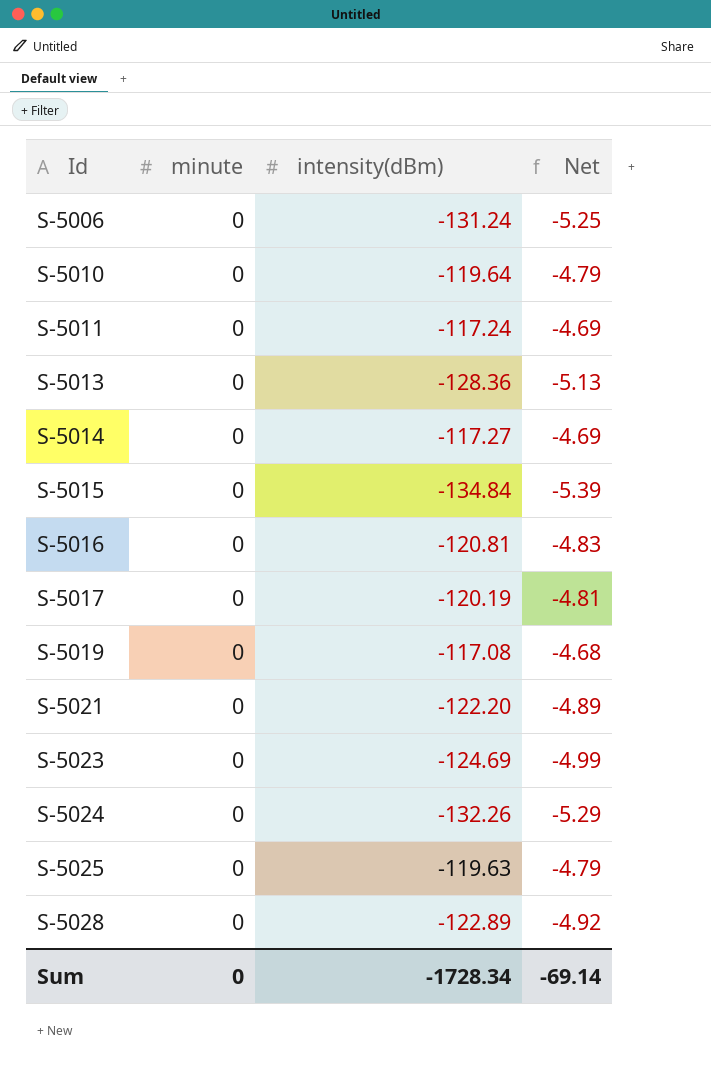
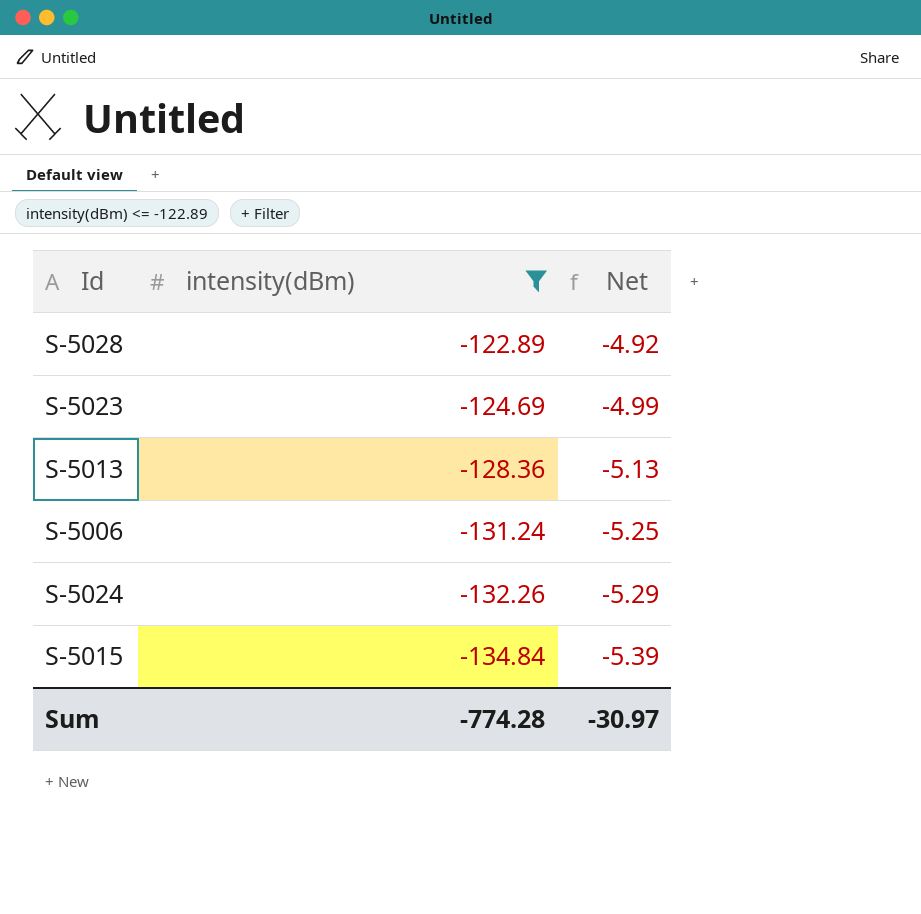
filter: none -> intensity(dBm) <= -122.89
row order: Id ascending -> intensity(dBm) descending
column minute | position: 2 -> none
Sum | intensity(dBm): -1728.34 -> -774.28
Sum | Net: -69.14 -> -30.97

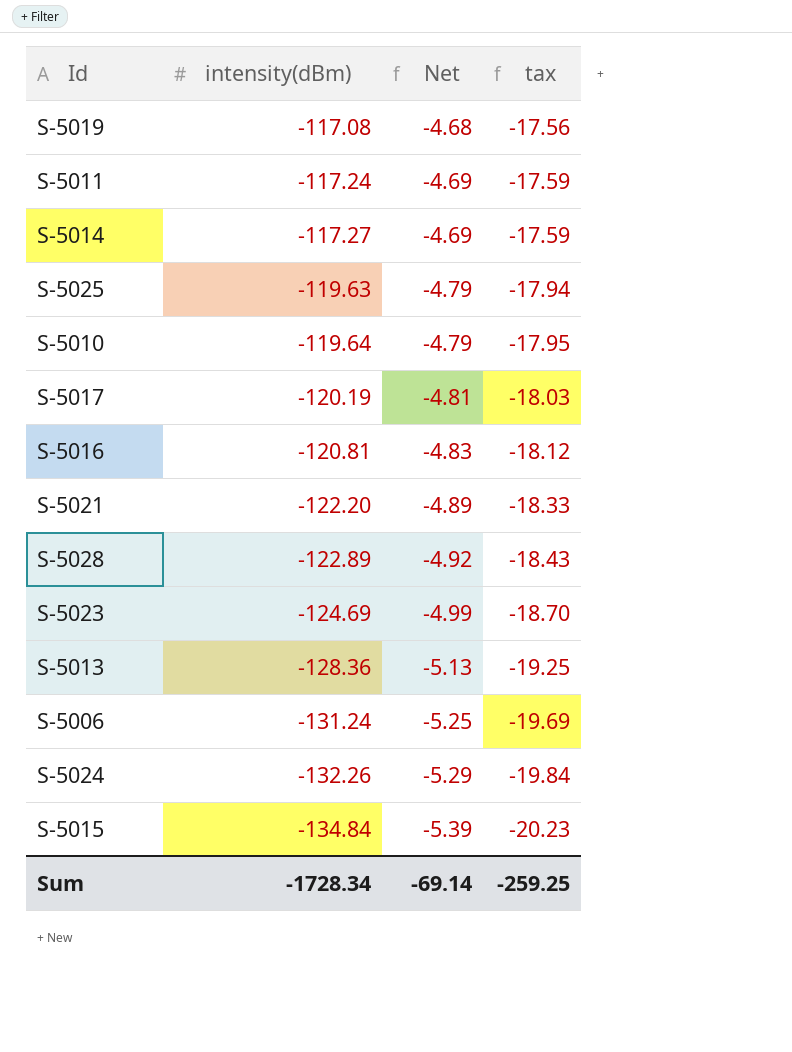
filter: intensity(dBm) <= -122.89 -> none
column tax | formula: none -> [intensity(dBm)] * 0.15
Sum | intensity(dBm): -774.28 -> -1728.34
Sum | Net: -30.97 -> -69.14

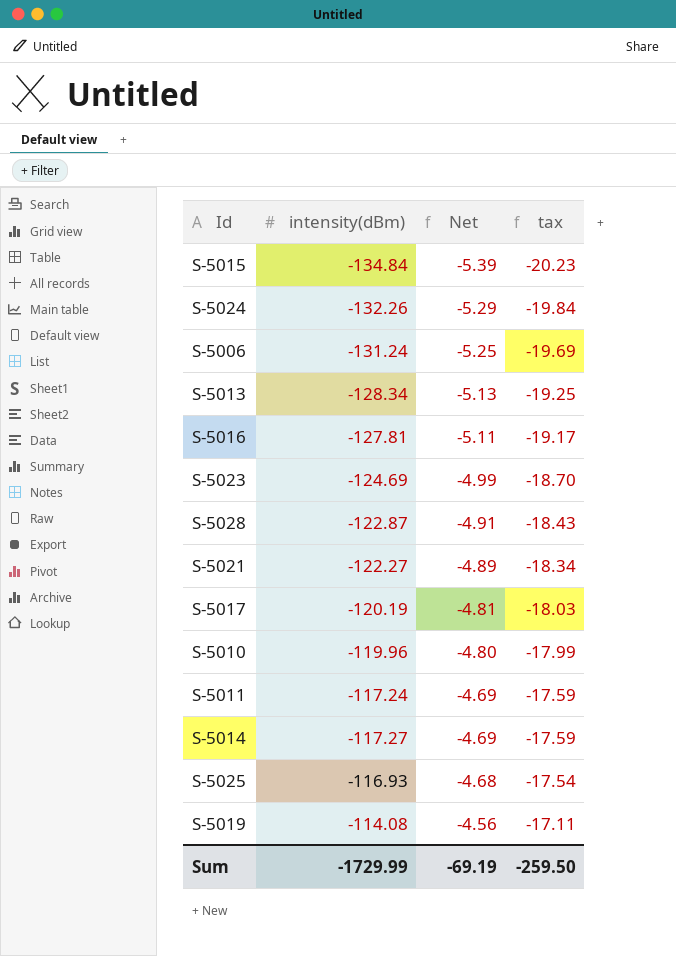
row order: intensity(dBm) descending -> Net ascending
S-5013 | intensity(dBm): -128.36 -> -128.34
S-5016 | intensity(dBm): -120.81 -> -127.81
S-5016 | Net: -4.83 -> -5.11
S-5016 | tax: -18.12 -> -19.17
S-5028 | intensity(dBm): -122.89 -> -122.87
S-5028 | Net: -4.92 -> -4.91
S-5021 | intensity(dBm): -122.20 -> -122.27
S-5021 | tax: -18.33 -> -18.34
S-5010 | intensity(dBm): -119.64 -> -119.96
S-5010 | Net: -4.79 -> -4.80
S-5010 | tax: -17.95 -> -17.99
S-5025 | intensity(dBm): -119.63 -> -116.93
S-5025 | Net: -4.79 -> -4.68
S-5025 | tax: -17.94 -> -17.54
S-5019 | intensity(dBm): -117.08 -> -114.08
S-5019 | Net: -4.68 -> -4.56
S-5019 | tax: -17.56 -> -17.11
Sum | intensity(dBm): -1728.34 -> -1729.99
Sum | Net: -69.14 -> -69.19
Sum | tax: -259.25 -> -259.50

